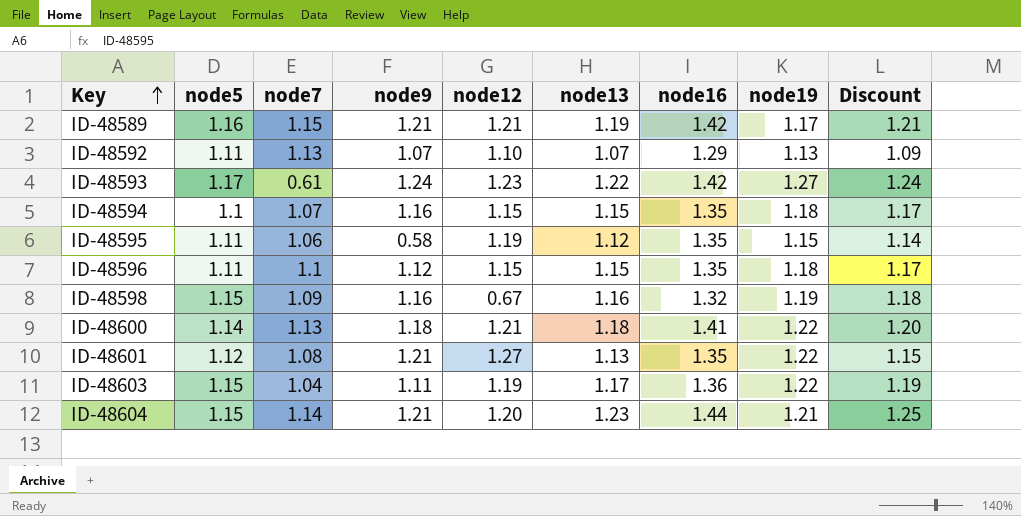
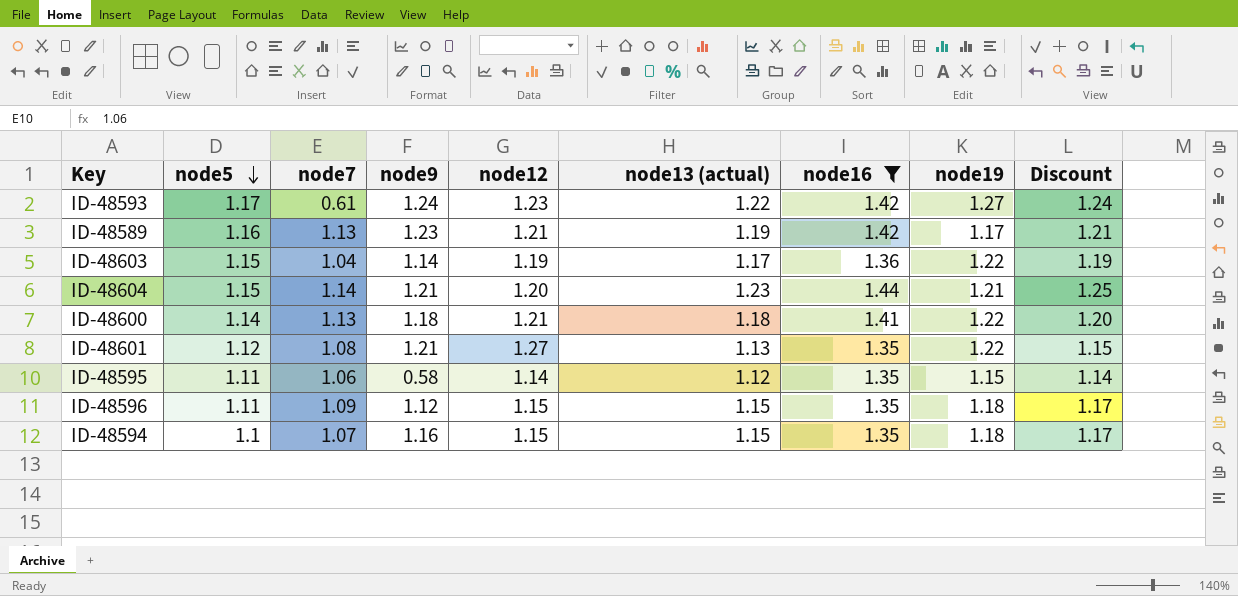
filter: none -> node16 >= 1.35
row order: Key ascending -> node5 descending
column name: node13 -> node13 (actual)
ID-48589 | node7: 1.15 -> 1.13
ID-48589 | node9: 1.21 -> 1.23
ID-48603 | node9: 1.11 -> 1.14
ID-48595 | node12: 1.19 -> 1.14
ID-48596 | node7: 1.1 -> 1.09

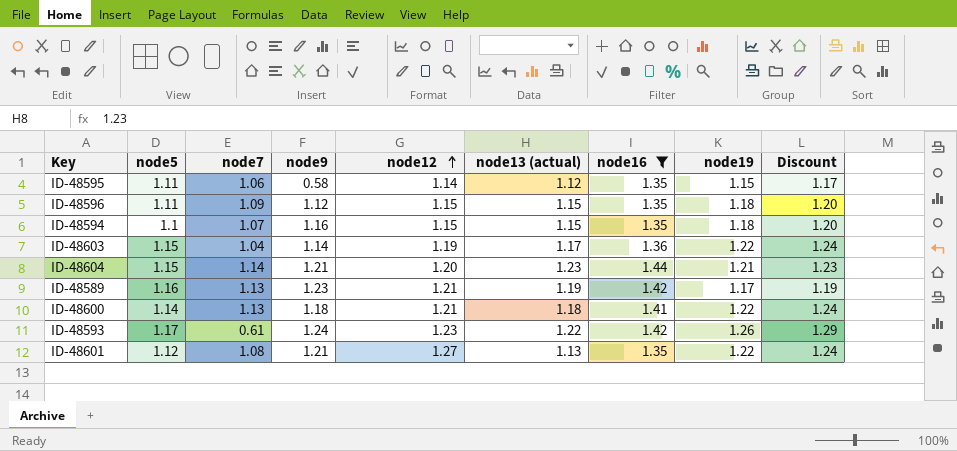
row order: node5 descending -> node12 ascending
column Discount | formula: [node13 (actual)] * 1.02 -> [node19] * 1.02
ID-48593 | node19: 1.27 -> 1.26

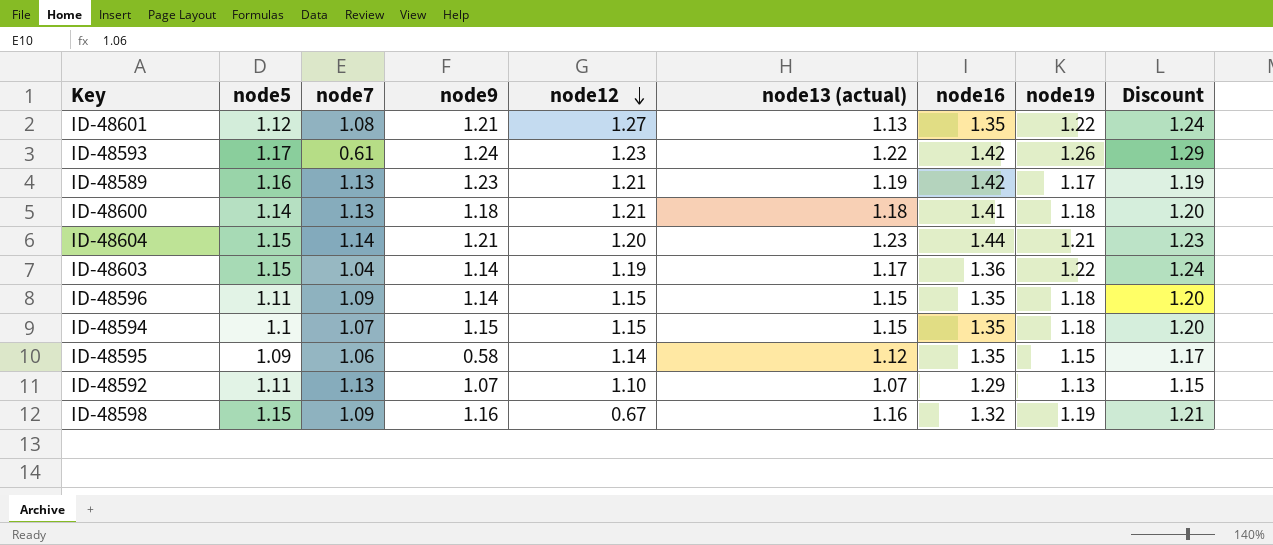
filter: node16 >= 1.35 -> none
row order: node12 ascending -> node12 descending
ID-48600 | node19: 1.22 -> 1.18
ID-48600 | Discount: 1.24 -> 1.20
ID-48596 | node9: 1.12 -> 1.14
ID-48594 | node9: 1.16 -> 1.15
ID-48595 | node5: 1.11 -> 1.09

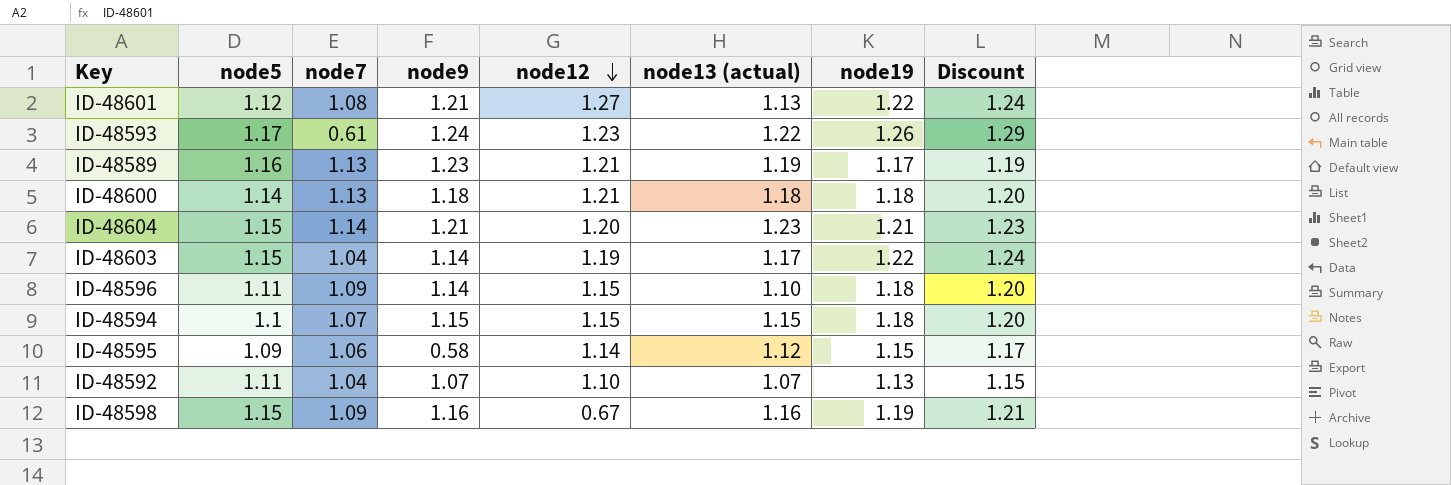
column node16 | position: 7 -> none
ID-48596 | node13 (actual): 1.15 -> 1.10
ID-48592 | node7: 1.13 -> 1.04

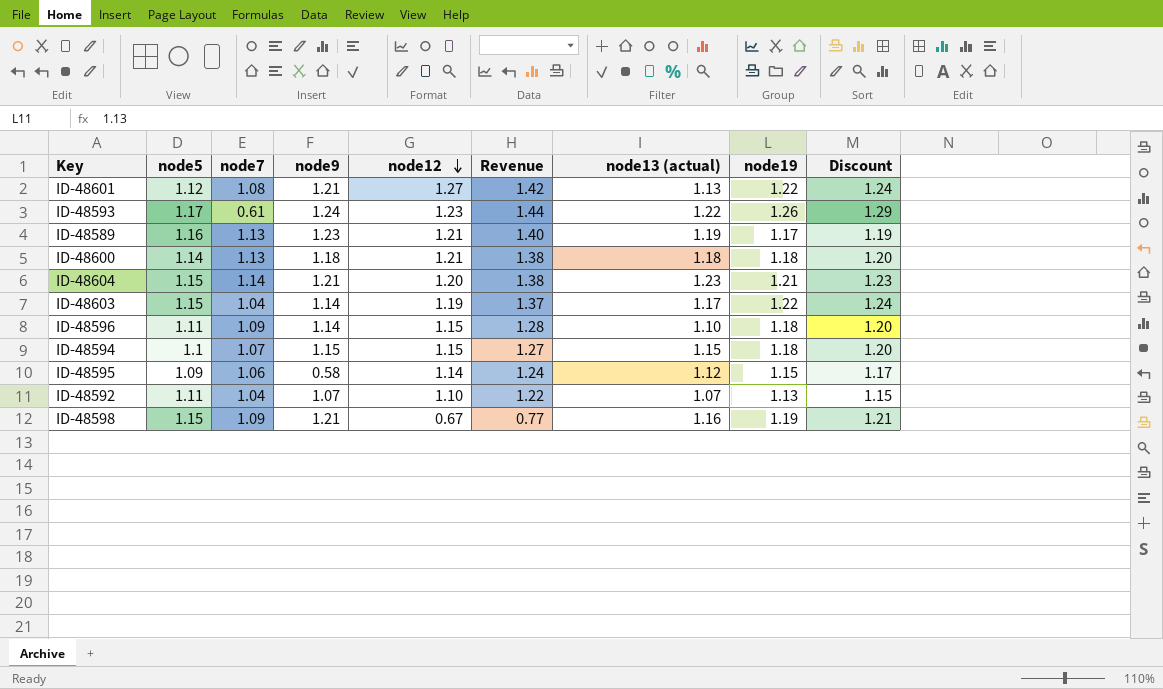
column Revenue | formula: none -> [node5] * [node12]
ID-48598 | node9: 1.16 -> 1.21

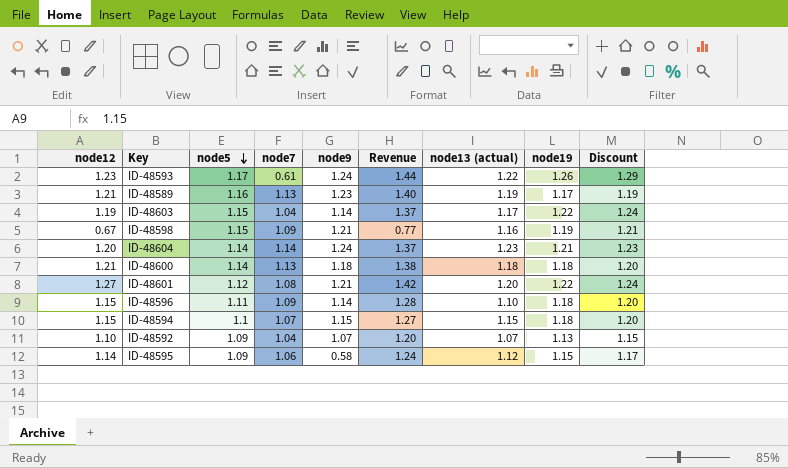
row order: node12 descending -> node5 descending
column node12 | position: 5 -> 1
ID-48604 | node5: 1.15 -> 1.14
ID-48604 | node9: 1.21 -> 1.24
ID-48604 | Revenue: 1.38 -> 1.37
ID-48601 | node13 (actual): 1.13 -> 1.20
ID-48592 | node5: 1.11 -> 1.09
ID-48592 | Revenue: 1.22 -> 1.20

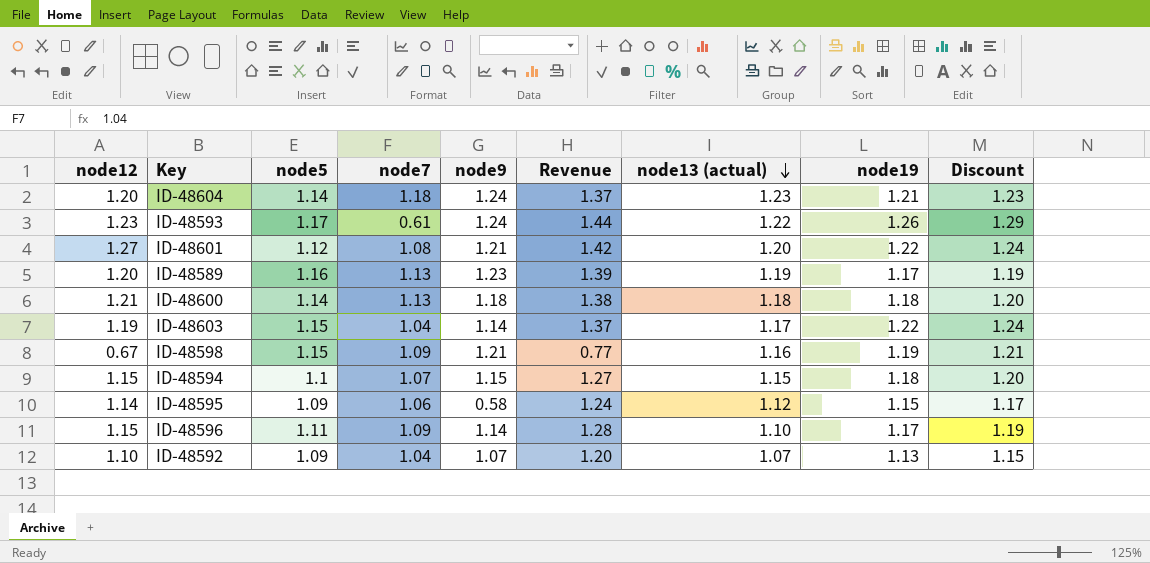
row order: node5 descending -> node13 (actual) descending
ID-48604 | node7: 1.14 -> 1.18
ID-48589 | node12: 1.21 -> 1.20
ID-48589 | Revenue: 1.40 -> 1.39
ID-48596 | node19: 1.18 -> 1.17
ID-48596 | Discount: 1.20 -> 1.19

